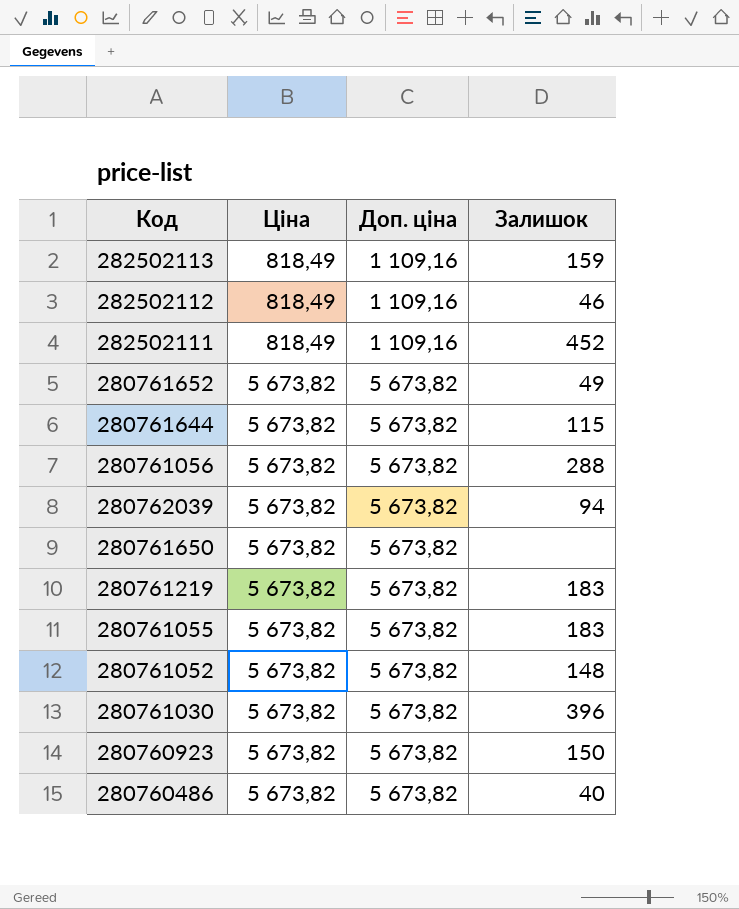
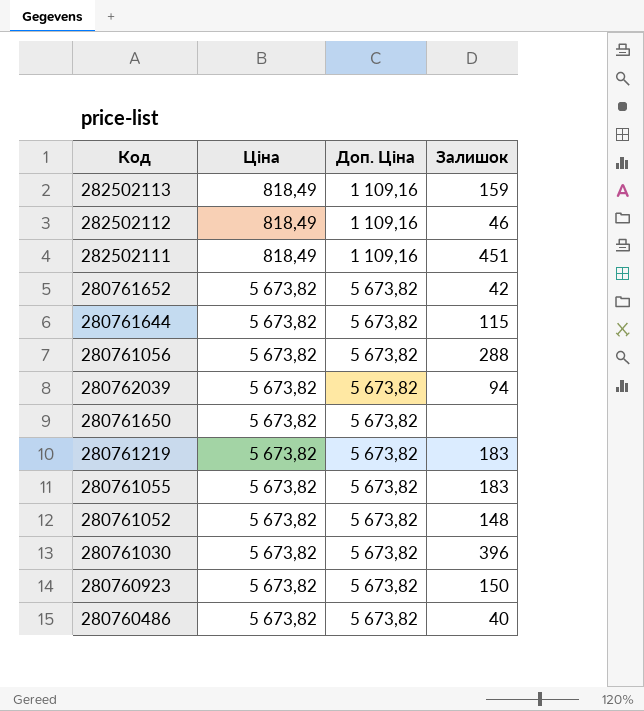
column name: Доп. ціна -> Доп. Ціна
282502111 | Залишок: 452 -> 451
280761652 | Залишок: 49 -> 42

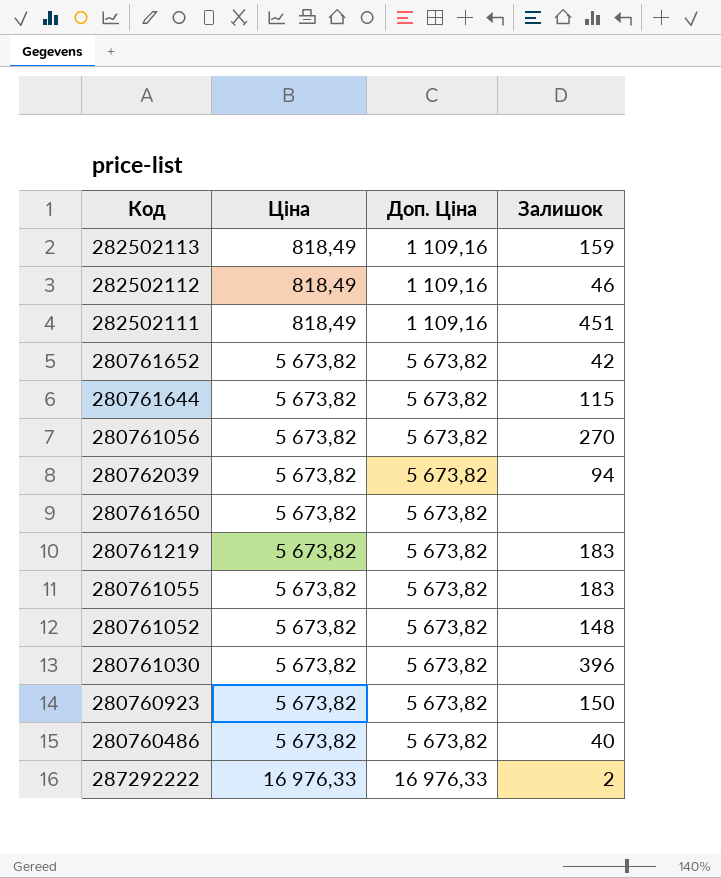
280761056 | Залишок: 288 -> 270
row 287292222: none -> 16 976,33 | 16 976,33 | 2

